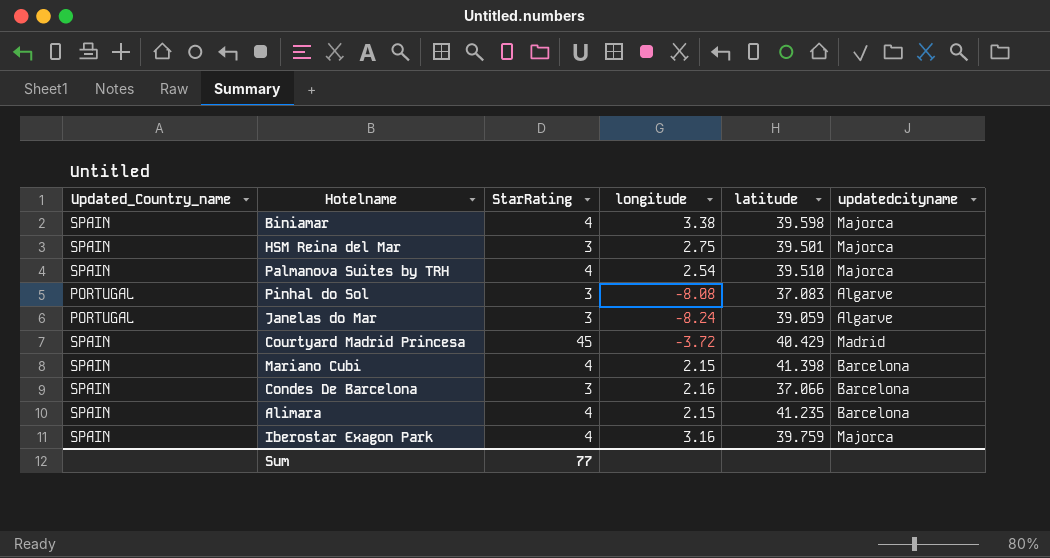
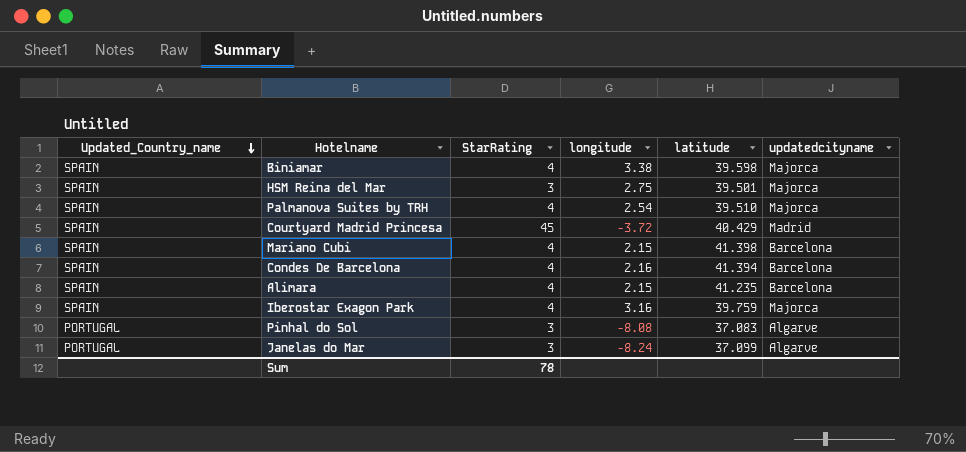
row order: none -> Updated_Country_name descending
Condes De Barcelona | StarRating: 3 -> 4
Condes De Barcelona | latitude: 37.066 -> 41.394
Janelas do Mar | latitude: 39.059 -> 37.099
Sum | StarRating: 77 -> 78

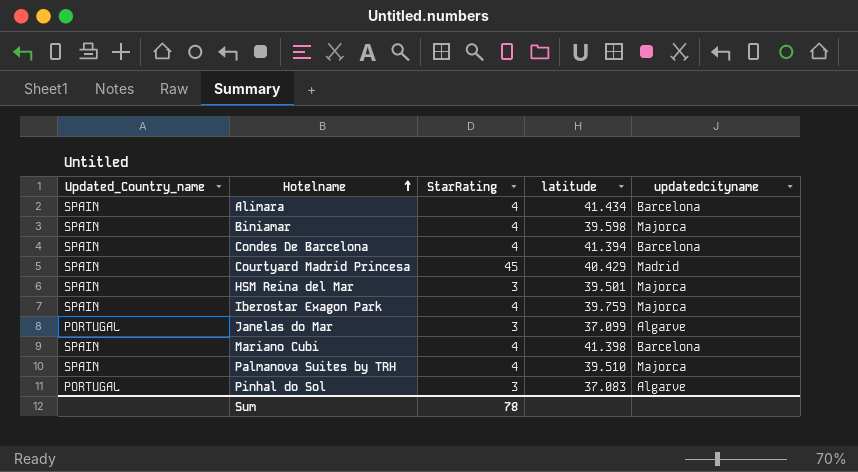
row order: Updated_Country_name descending -> Hotelname ascending
column longitude | position: 4 -> none
Alimara | latitude: 41.235 -> 41.434

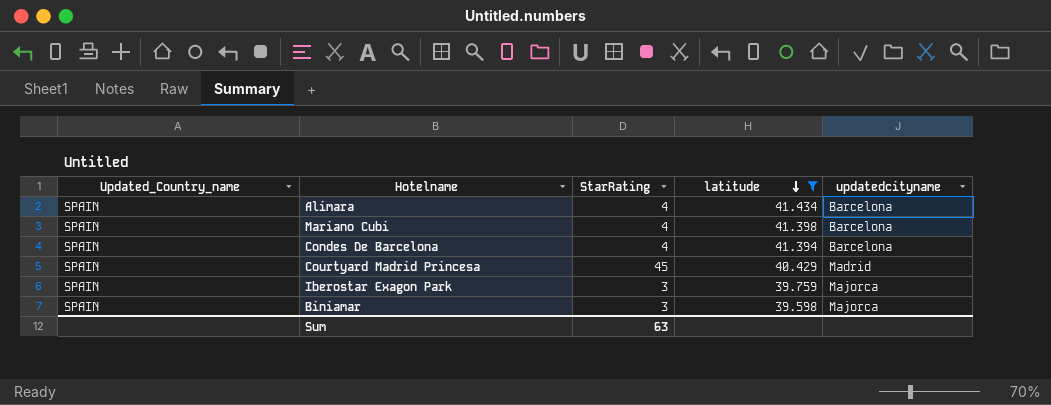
filter: none -> latitude >= 39.598
row order: Hotelname ascending -> latitude descending
Iberostar Exagon Park | StarRating: 4 -> 3
Biniamar | StarRating: 4 -> 3
Sum | StarRating: 78 -> 63

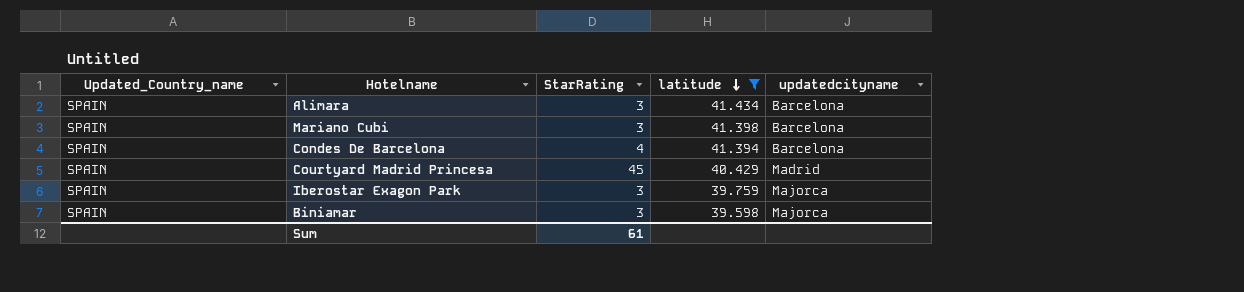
Alimara | StarRating: 4 -> 3
Mariano Cubi | StarRating: 4 -> 3
Sum | StarRating: 63 -> 61

